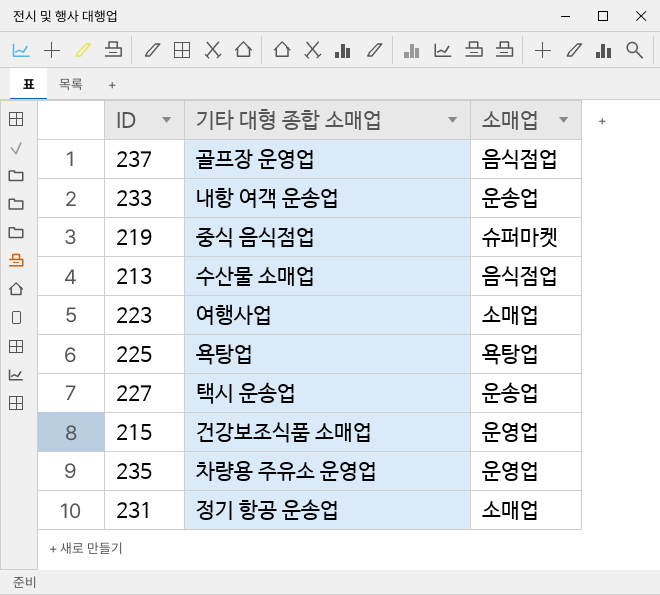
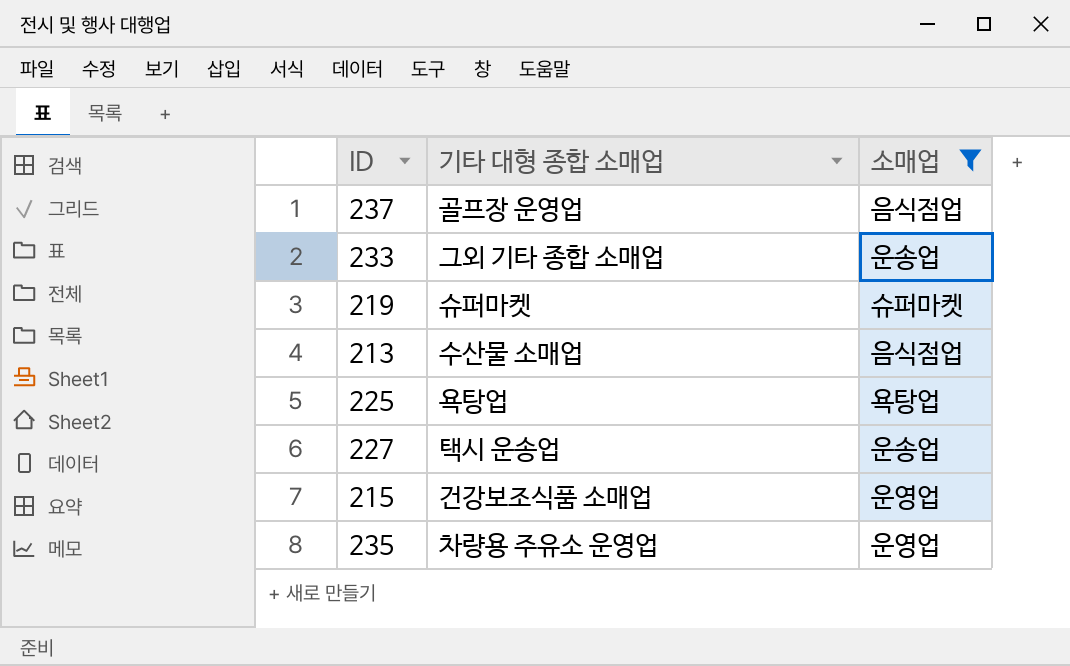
filter: none -> 소매업 != 소매업
233 | 기타 대형 종합 소매업: 내항 여객 운송업 -> 그외 기타 종합 소매업
219 | 기타 대형 종합 소매업: 중식 음식점업 -> 슈퍼마켓

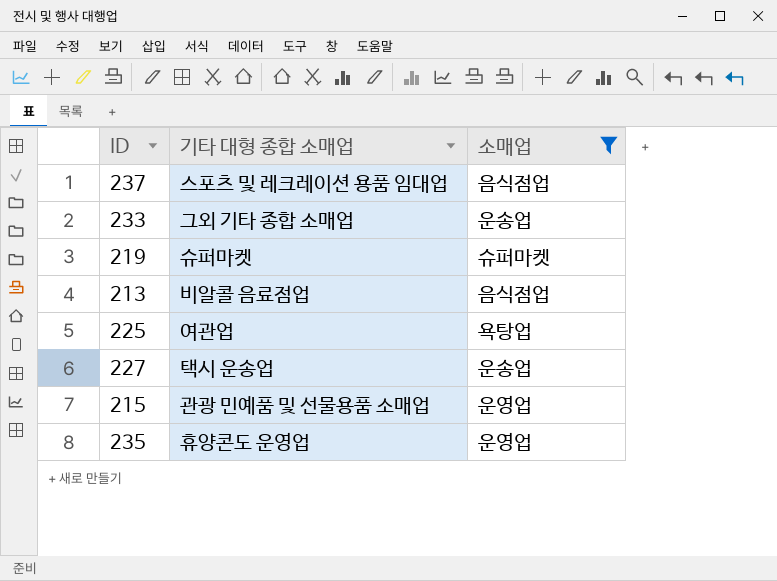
237 | 기타 대형 종합 소매업: 골프장 운영업 -> 스포츠 및 레크레이션 용품 임대업
213 | 기타 대형 종합 소매업: 수산물 소매업 -> 비알콜 음료점업
225 | 기타 대형 종합 소매업: 욕탕업 -> 여관업
215 | 기타 대형 종합 소매업: 건강보조식품 소매업 -> 관광 민예품 및 선물용품 소매업
235 | 기타 대형 종합 소매업: 차량용 주유소 운영업 -> 휴양콘도 운영업

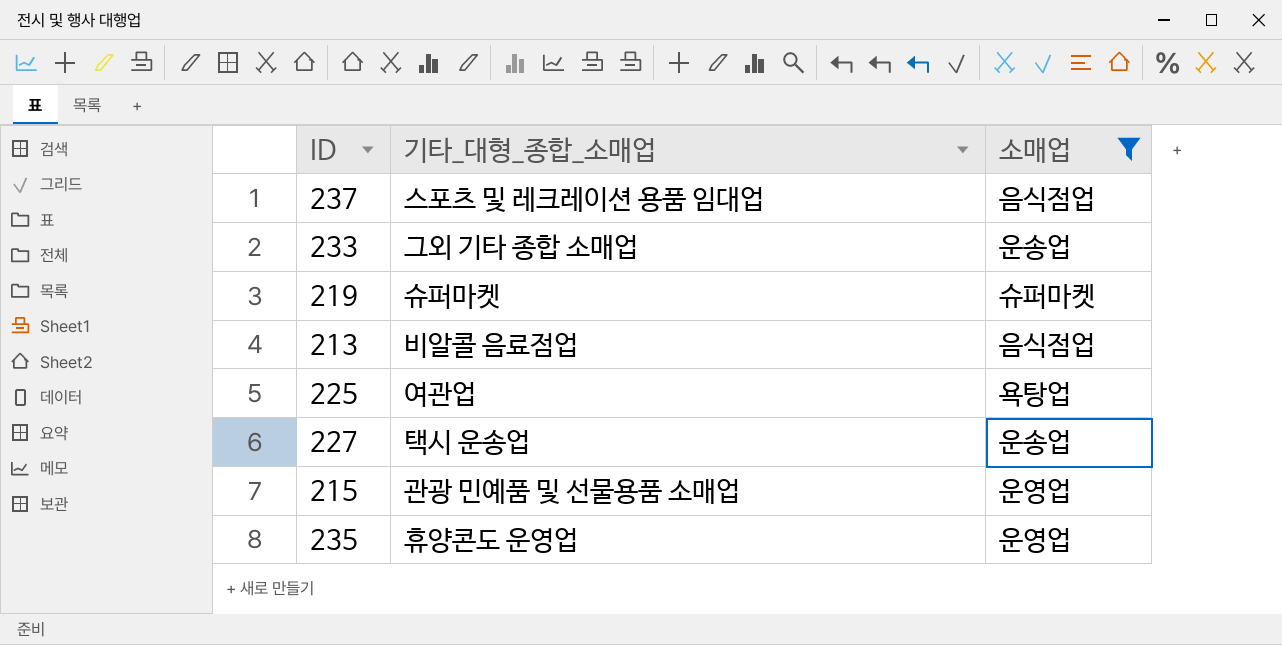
column name: 기타 대형 종합 소매업 -> 기타_대형_종합_소매업

